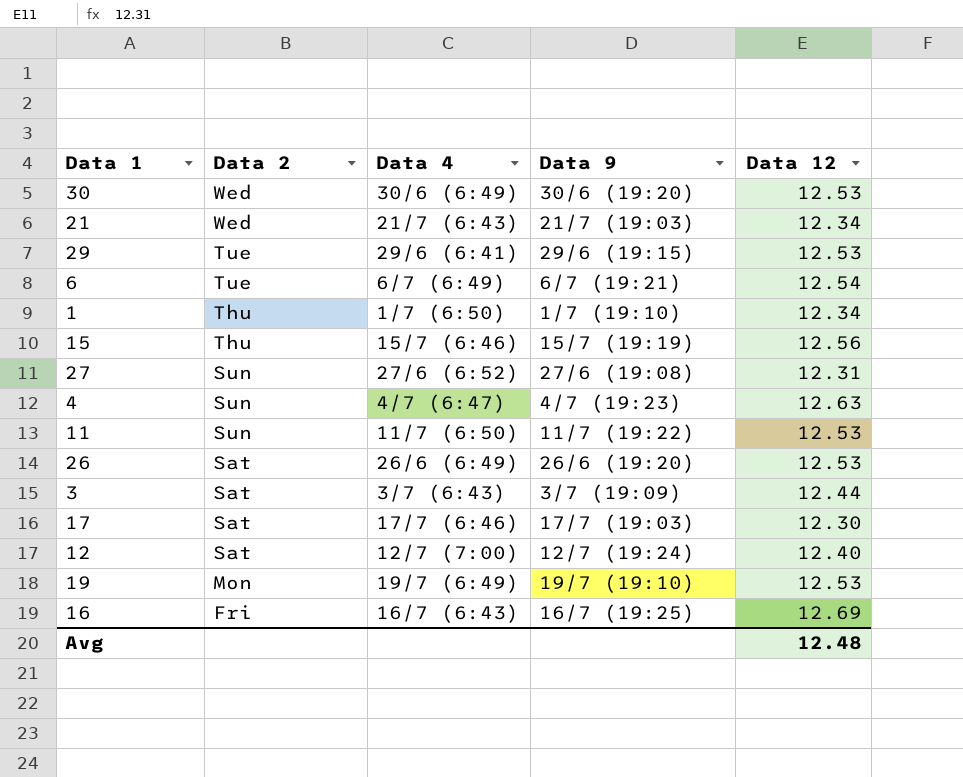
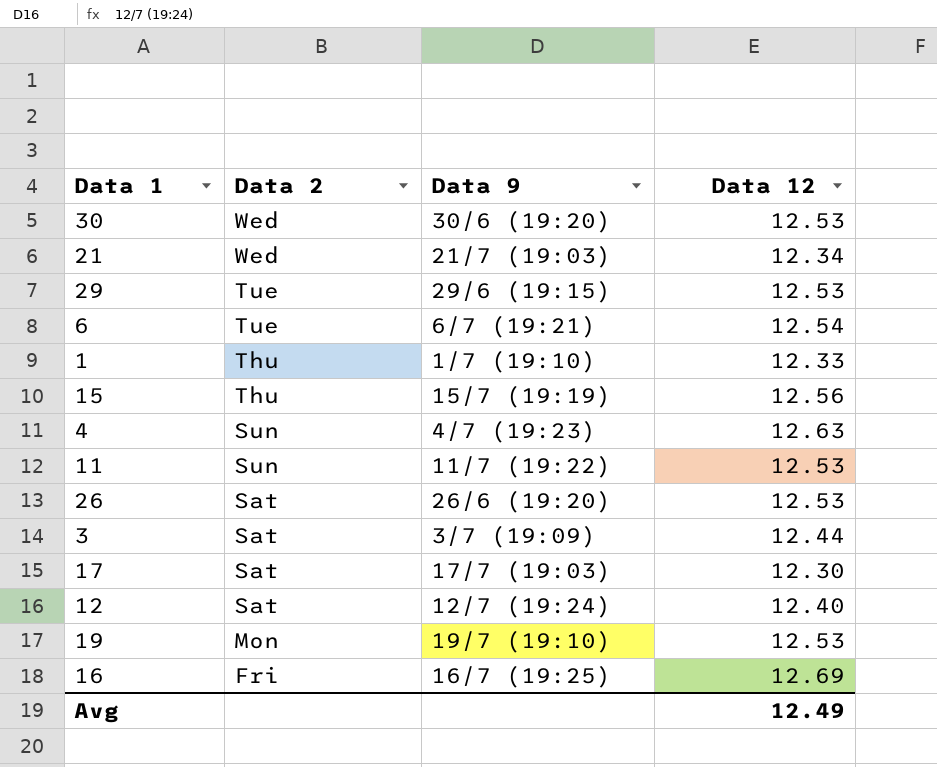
column Data 4 | position: 3 -> none
row 27: Sun | 27/6 (6:52) | 27/6 (19:08) | 12.31 -> none
1 | Data 12: 12.34 -> 12.33
Avg | Data 12: 12.48 -> 12.49

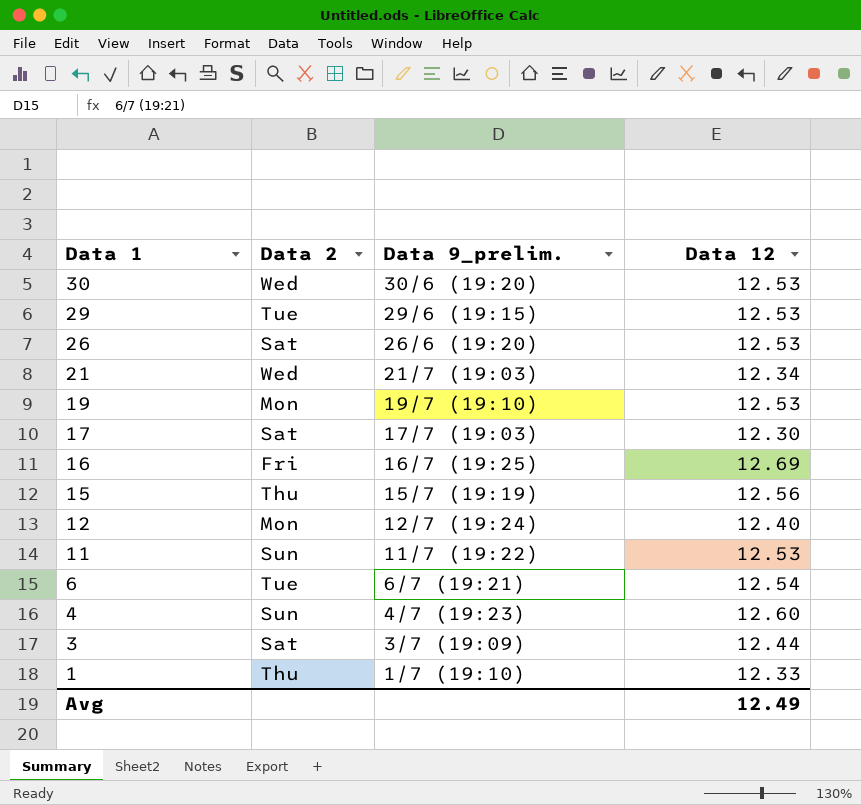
row order: Data 2 descending -> Data 1 descending
column name: Data 9 -> Data 9_prelim.
12 | Data 2: Sat -> Mon
4 | Data 12: 12.63 -> 12.60

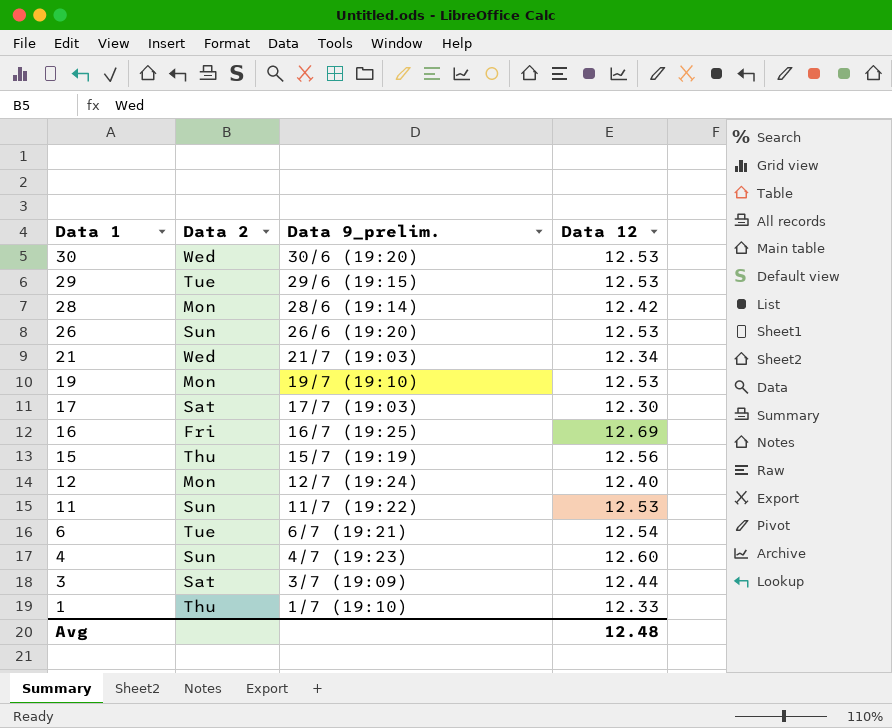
row 28: none -> Mon | 28/6 (19:14) | 12.42
26 | Data 2: Sat -> Sun
Avg | Data 12: 12.49 -> 12.48

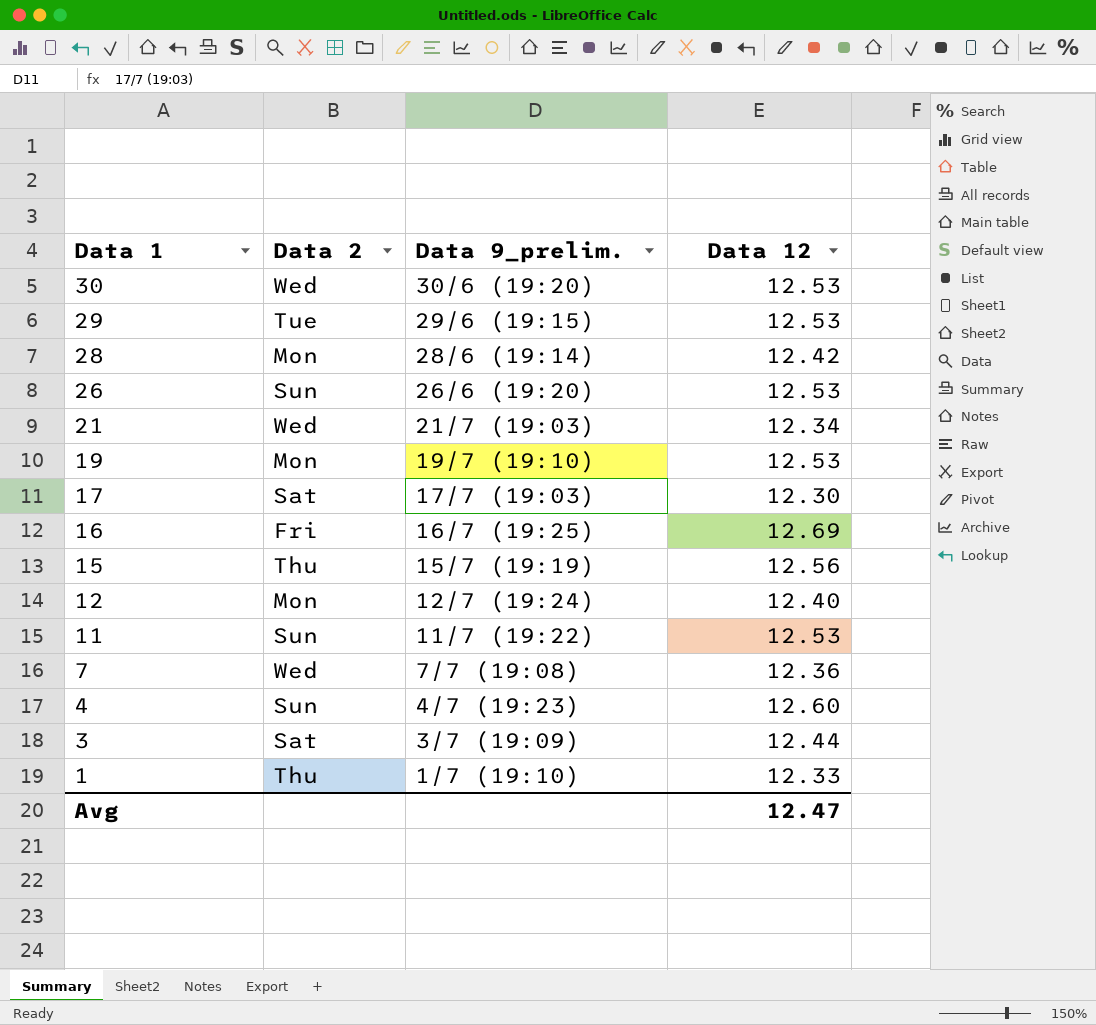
row 6: Tue | 6/7 (19:21) | 12.54 -> none
row 7: none -> Wed | 7/7 (19:08) | 12.36
Avg | Data 12: 12.48 -> 12.47

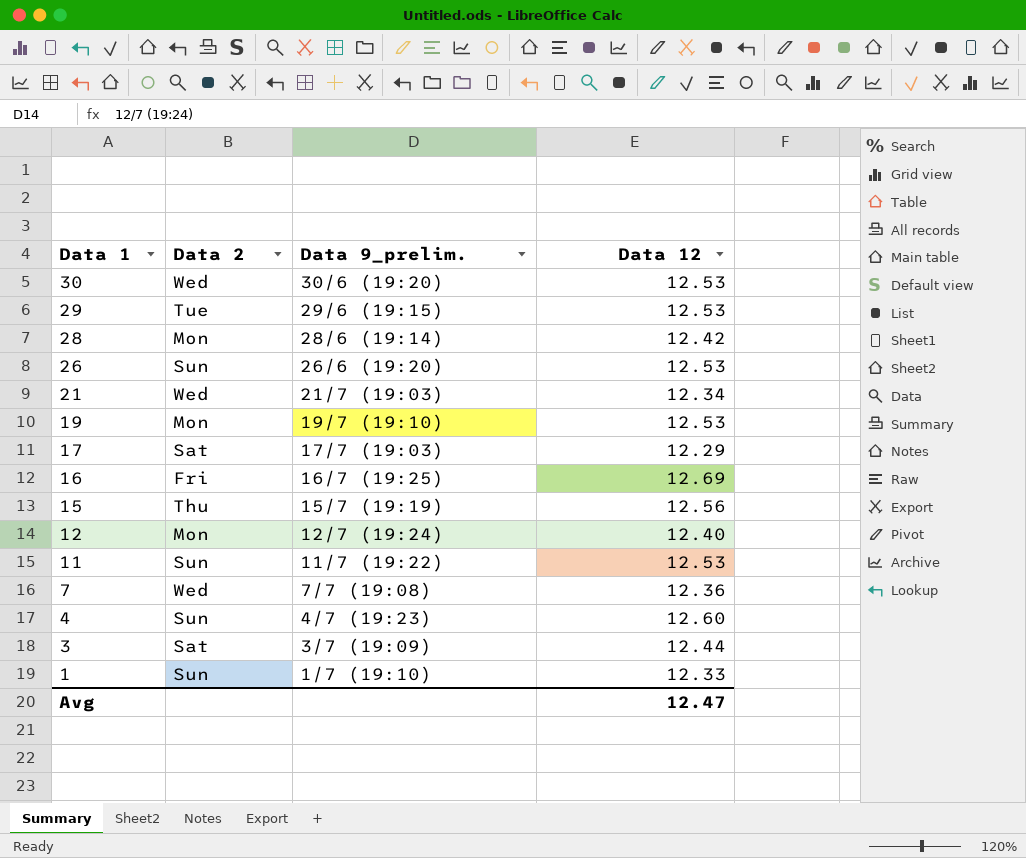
17 | Data 12: 12.30 -> 12.29
1 | Data 2: Thu -> Sun

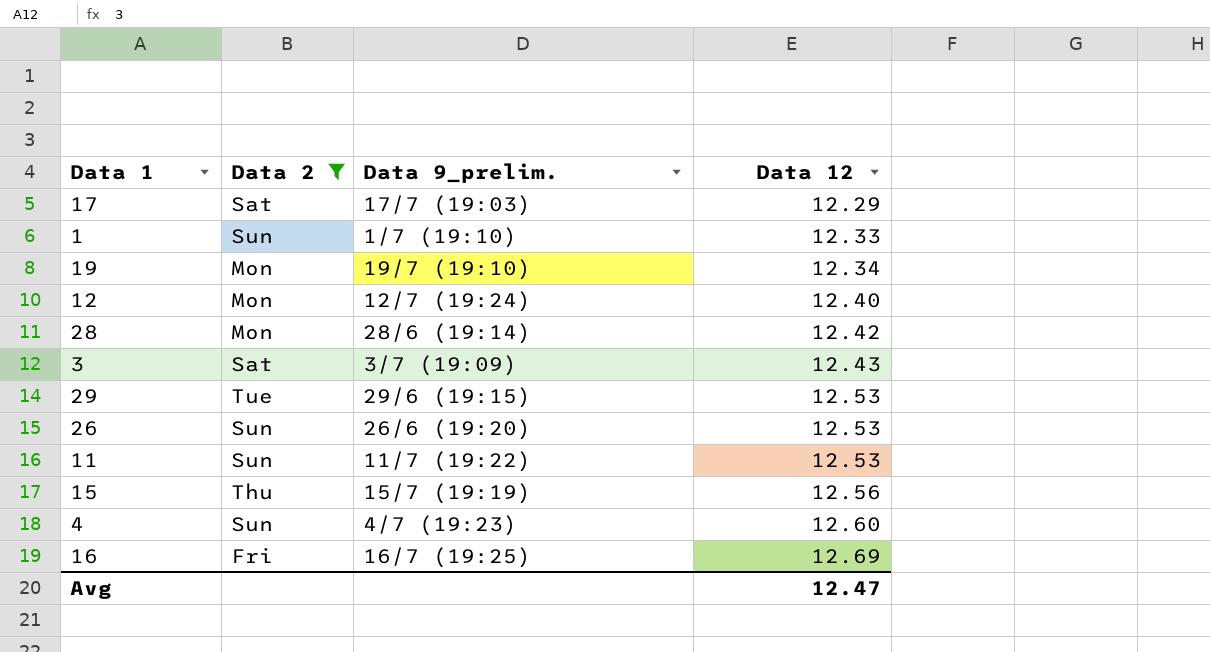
filter: none -> Data 2 != Wed
row order: Data 1 descending -> Data 12 ascending
19 | Data 12: 12.53 -> 12.34
3 | Data 12: 12.44 -> 12.43

